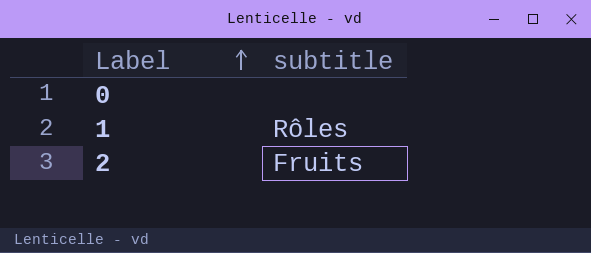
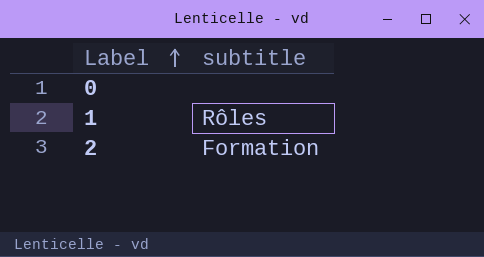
2 | subtitle: Fruits -> Formation

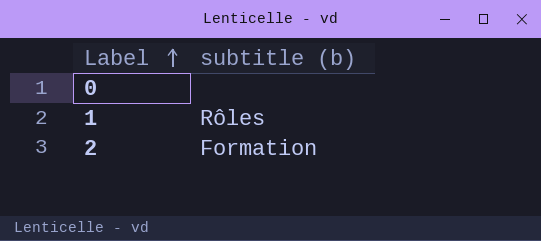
column name: subtitle -> subtitle (b)

